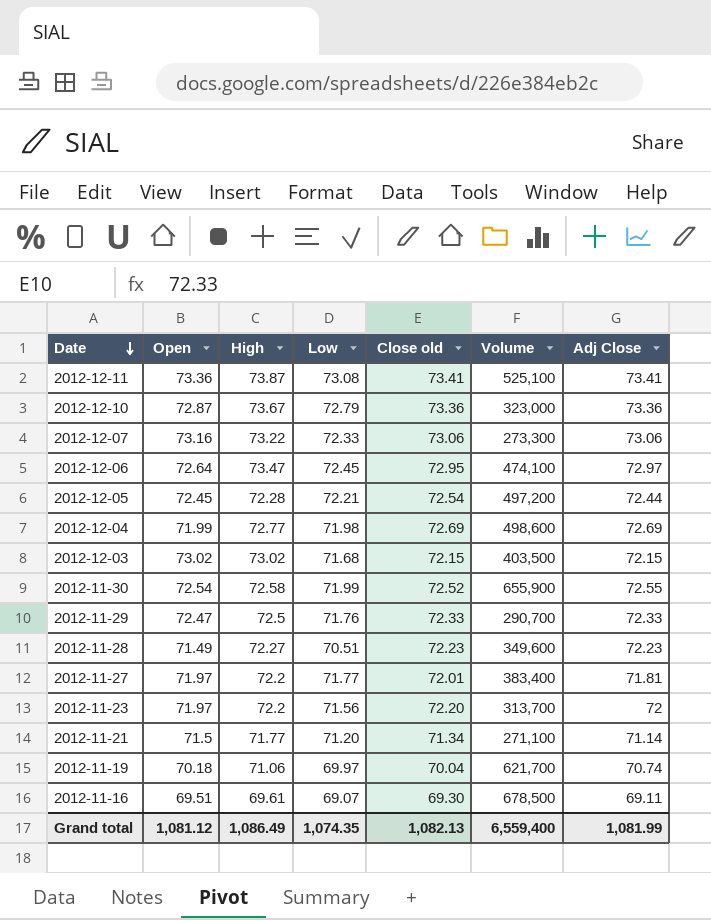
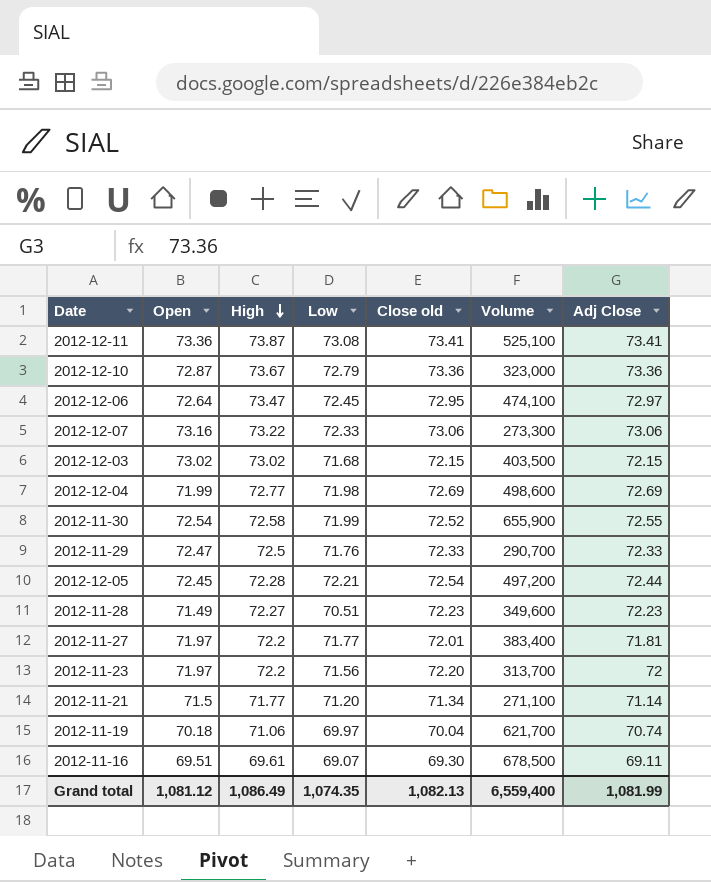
row order: Date descending -> High descending

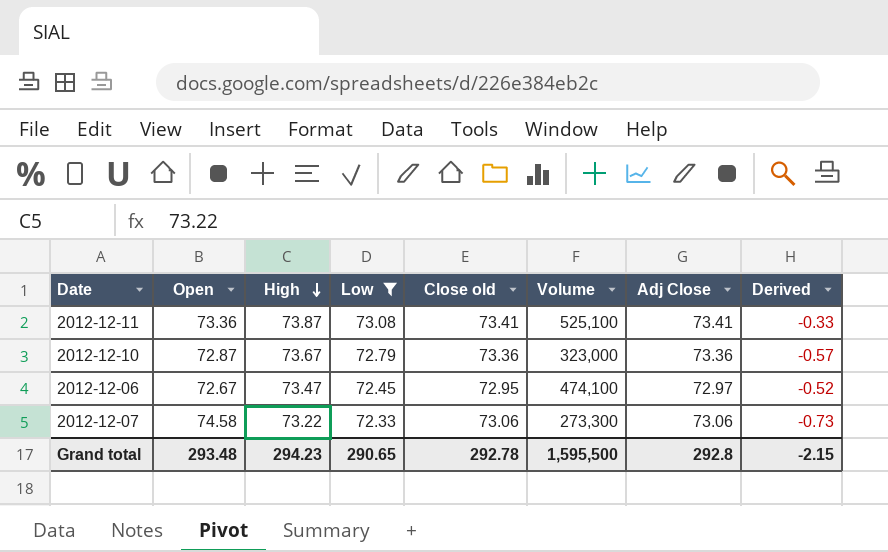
filter: none -> Low >= 72.33
column Derived | formula: none -> [Low] - [Adj Close]
2012-12-06 | Open: 72.64 -> 72.67
2012-12-07 | Open: 73.16 -> 74.58
Grand total | Open: 1,081.12 -> 293.48
Grand total | High: 1,086.49 -> 294.23
Grand total | Low: 1,074.35 -> 290.65
Grand total | Close old: 1,082.13 -> 292.78
Grand total | Volume: 6,559,400 -> 1,595,500
Grand total | Adj Close: 1,081.99 -> 292.8

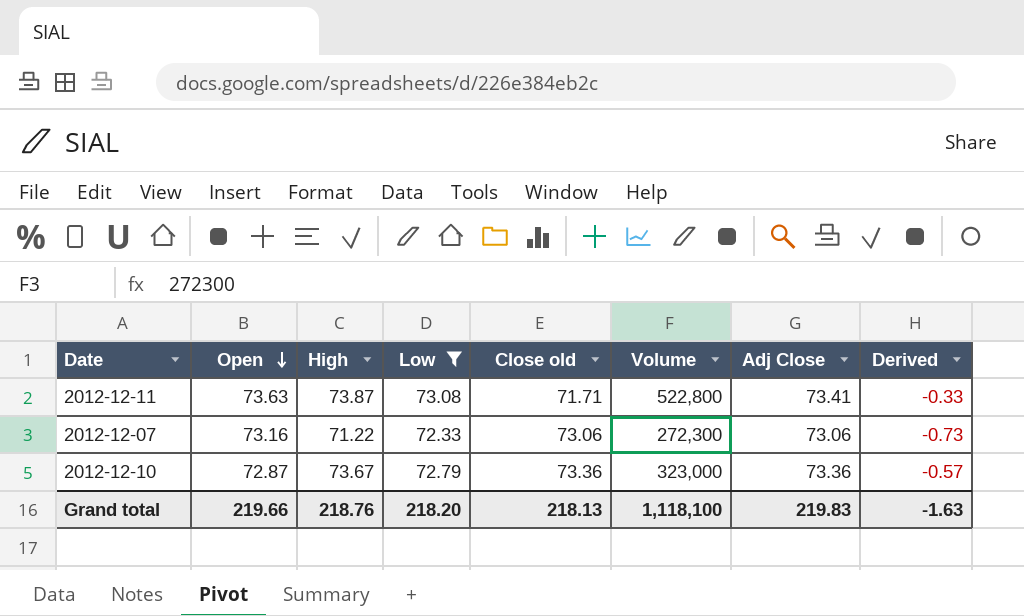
row order: High descending -> Open descending
row 2012-12-06: 72.67 | 73.47 | 72.45 | 72.95 | 474,100 | 72.97 | -0.52 -> none
2012-12-11 | Open: 73.36 -> 73.63
2012-12-11 | Close old: 73.41 -> 71.71
2012-12-11 | Volume: 525,100 -> 522,800
2012-12-07 | Open: 74.58 -> 73.16
2012-12-07 | High: 73.22 -> 71.22
2012-12-07 | Volume: 273,300 -> 272,300
Grand total | Open: 293.48 -> 219.66
Grand total | High: 294.23 -> 218.76
Grand total | Low: 290.65 -> 218.20
Grand total | Close old: 292.78 -> 218.13
Grand total | Volume: 1,595,500 -> 1,118,100
Grand total | Adj Close: 292.8 -> 219.83
Grand total | Derived: -2.15 -> -1.63

